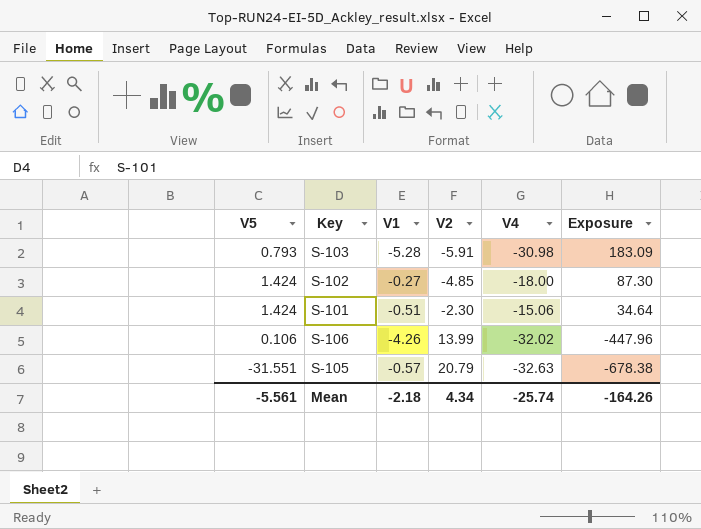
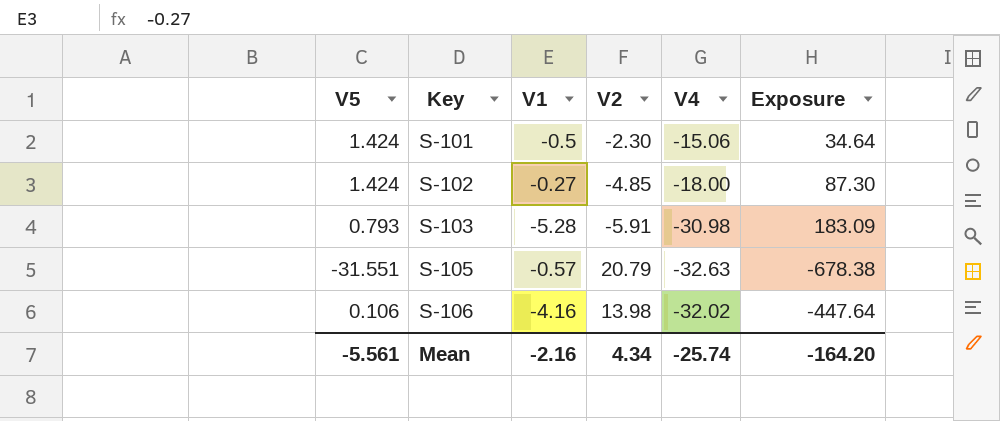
row order: V2 ascending -> Key ascending
S-101 | V1: -0.51 -> -0.5
S-106 | V1: -4.26 -> -4.16
S-106 | V2: 13.99 -> 13.98
S-106 | Exposure: -447.96 -> -447.64
Mean | V1: -2.18 -> -2.16
Mean | Exposure: -164.26 -> -164.20

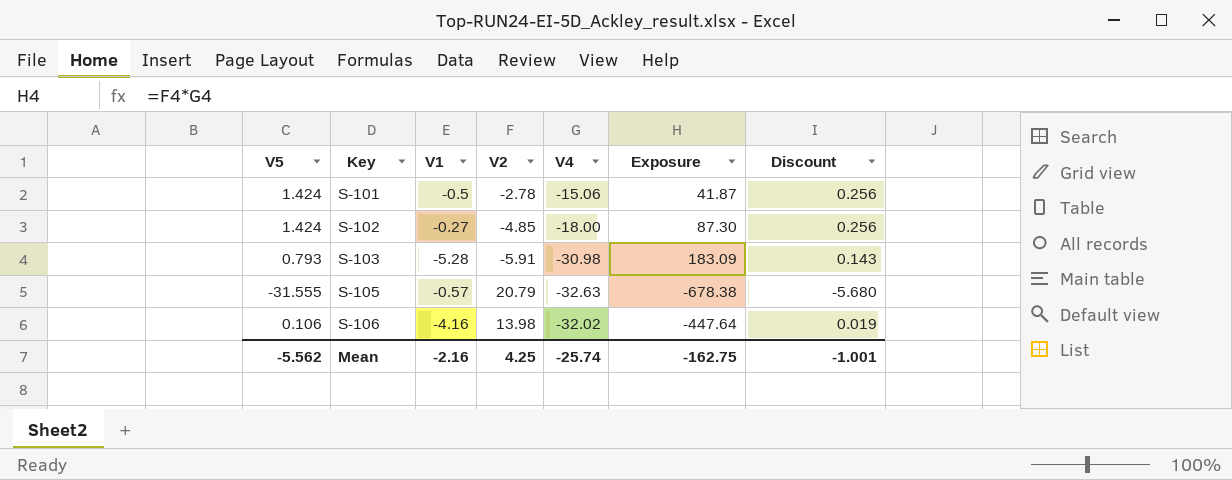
column Discount | formula: none -> [V5] * 0.18
S-101 | V2: -2.30 -> -2.78
S-101 | Exposure: 34.64 -> 41.87
S-105 | V5: -31.551 -> -31.555
Mean | V5: -5.561 -> -5.562
Mean | V2: 4.34 -> 4.25
Mean | Exposure: -164.20 -> -162.75

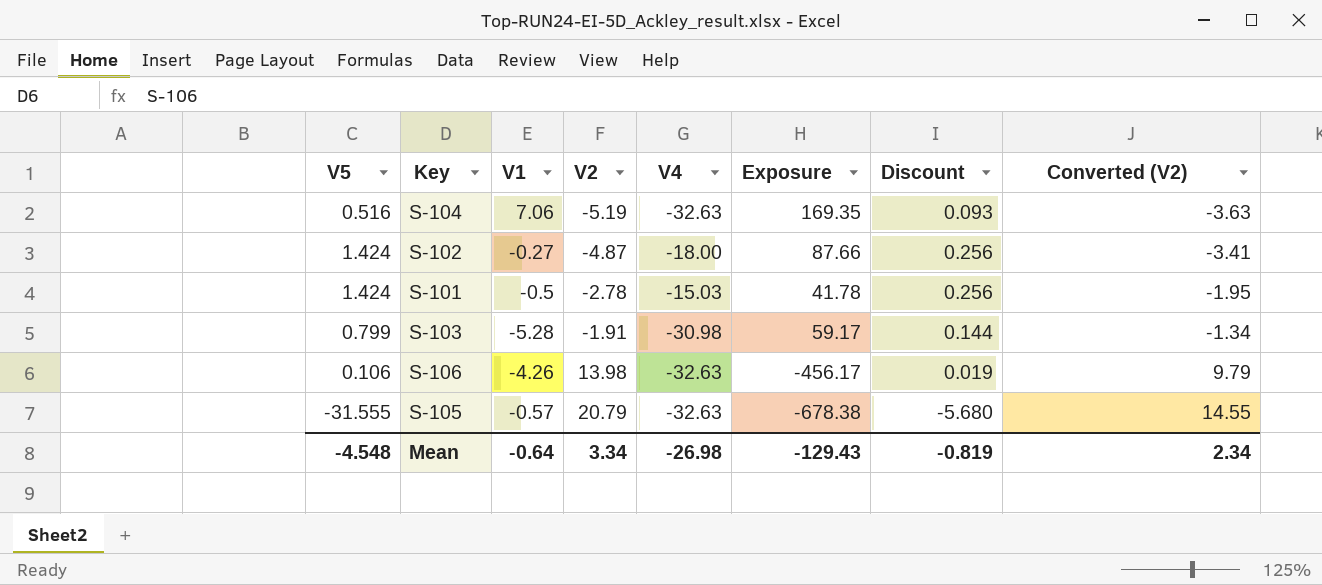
row order: Key ascending -> V2 ascending
column Converted (V2) | formula: none -> [V2] * 0.7
row S-104: none -> 0.516 | 7.06 | -5.19 | -32.63 | 169.35 | 0.093 | -3.63
S-102 | V2: -4.85 -> -4.87
S-102 | Exposure: 87.30 -> 87.66
S-101 | V4: -15.06 -> -15.03
S-101 | Exposure: 41.87 -> 41.78
S-103 | V5: 0.793 -> 0.799
S-103 | V2: -5.91 -> -1.91
S-103 | Exposure: 183.09 -> 59.17
S-103 | Discount: 0.143 -> 0.144
S-106 | V1: -4.16 -> -4.26
S-106 | V4: -32.02 -> -32.63
S-106 | Exposure: -447.64 -> -456.17
Mean | V5: -5.562 -> -4.548
Mean | V1: -2.16 -> -0.64
Mean | V2: 4.25 -> 3.34
Mean | V4: -25.74 -> -26.98
Mean | Exposure: -162.75 -> -129.43
Mean | Discount: -1.001 -> -0.819

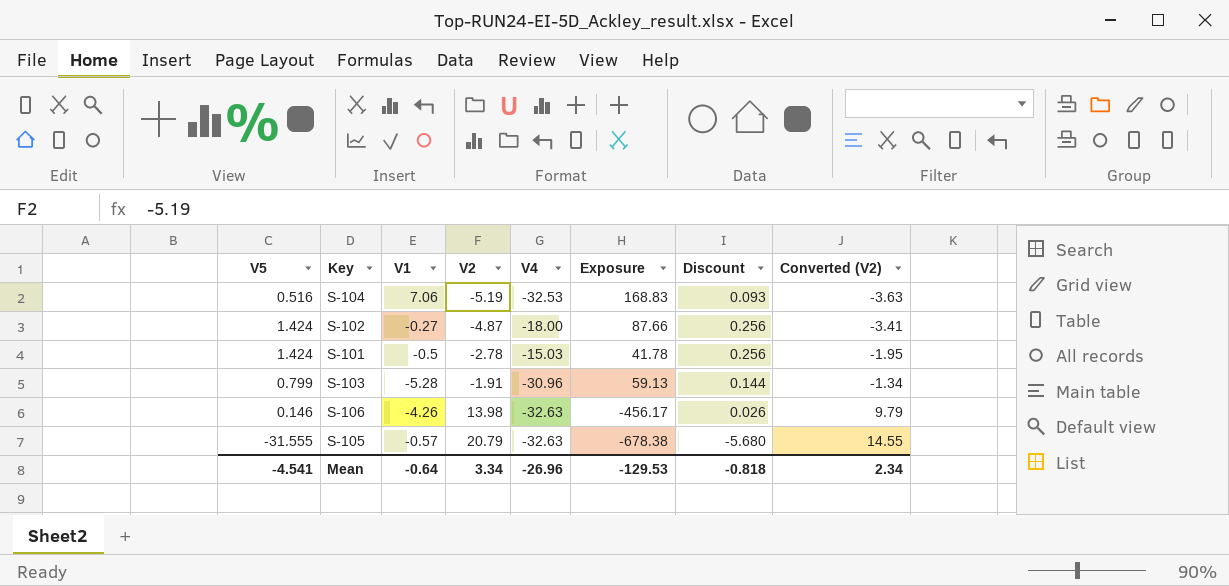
S-104 | V4: -32.63 -> -32.53
S-104 | Exposure: 169.35 -> 168.83
S-103 | V4: -30.98 -> -30.96
S-103 | Exposure: 59.17 -> 59.13
S-106 | V5: 0.106 -> 0.146
S-106 | Discount: 0.019 -> 0.026
Mean | V5: -4.548 -> -4.541
Mean | V4: -26.98 -> -26.96
Mean | Exposure: -129.43 -> -129.53
Mean | Discount: -0.819 -> -0.818

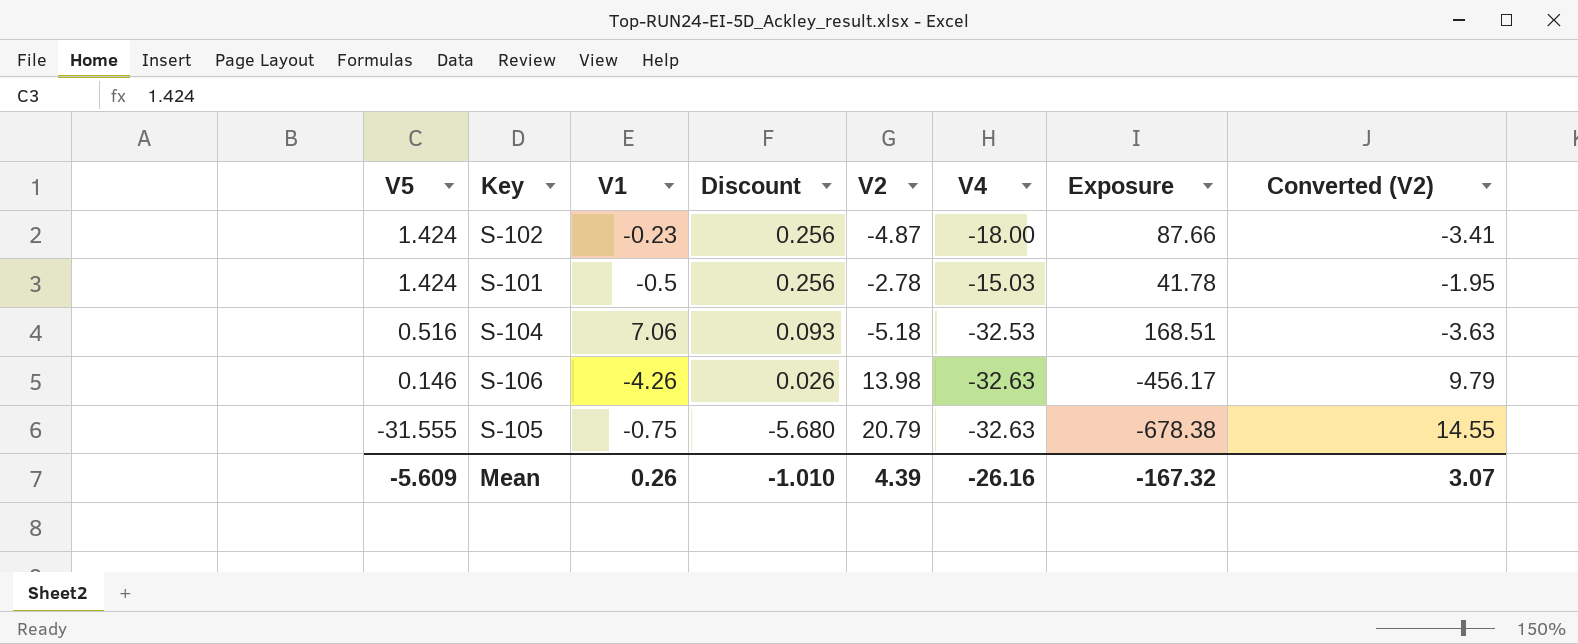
row order: V2 ascending -> V5 descending
column Discount | position: 7 -> 4
row S-103: 0.799 | -5.28 | -1.91 | -30.96 | 59.13 | 0.144 | -1.34 -> none
S-102 | V1: -0.27 -> -0.23
S-104 | V2: -5.19 -> -5.18
S-104 | Exposure: 168.83 -> 168.51
S-105 | V1: -0.57 -> -0.75
Mean | V5: -4.541 -> -5.609
Mean | V1: -0.64 -> 0.26
Mean | Discount: -0.818 -> -1.010
Mean | V2: 3.34 -> 4.39
Mean | V4: -26.96 -> -26.16
Mean | Exposure: -129.53 -> -167.32
Mean | Converted (V2): 2.34 -> 3.07

